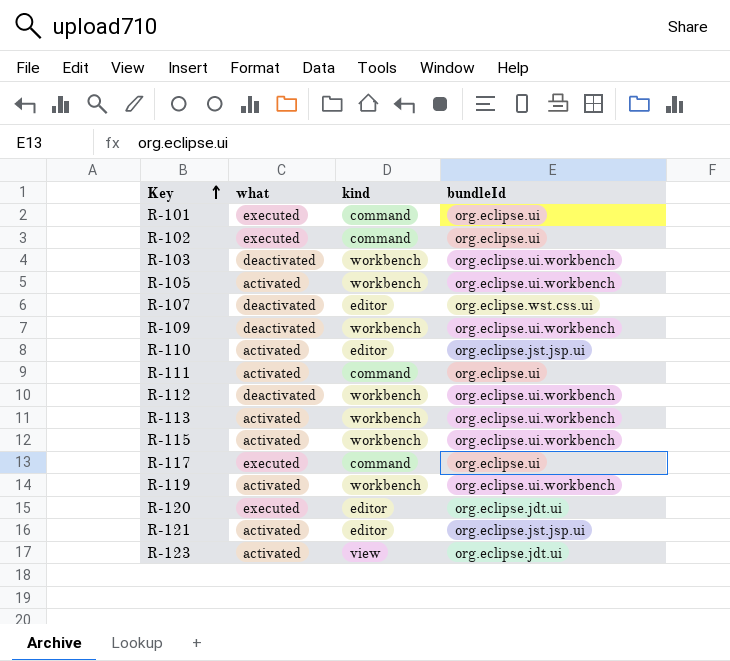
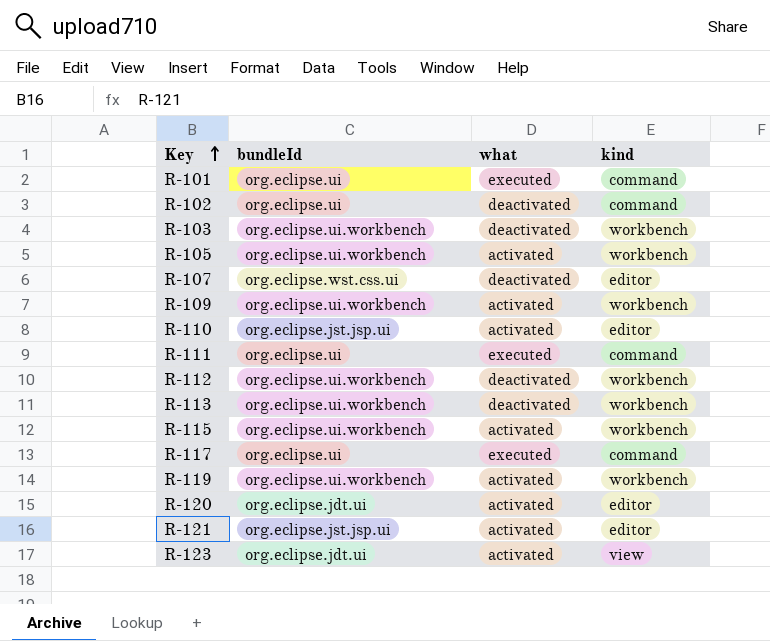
column bundleId | position: 4 -> 2
R-102 | what: executed -> deactivated
R-109 | what: deactivated -> activated
R-111 | what: activated -> executed
R-113 | what: activated -> deactivated
R-120 | what: executed -> activated

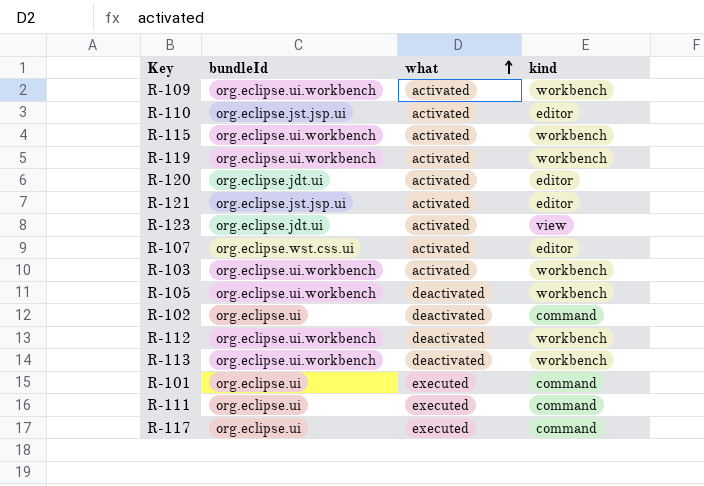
row order: Key ascending -> what ascending
R-107 | what: deactivated -> activated
R-103 | what: deactivated -> activated
R-105 | what: activated -> deactivated

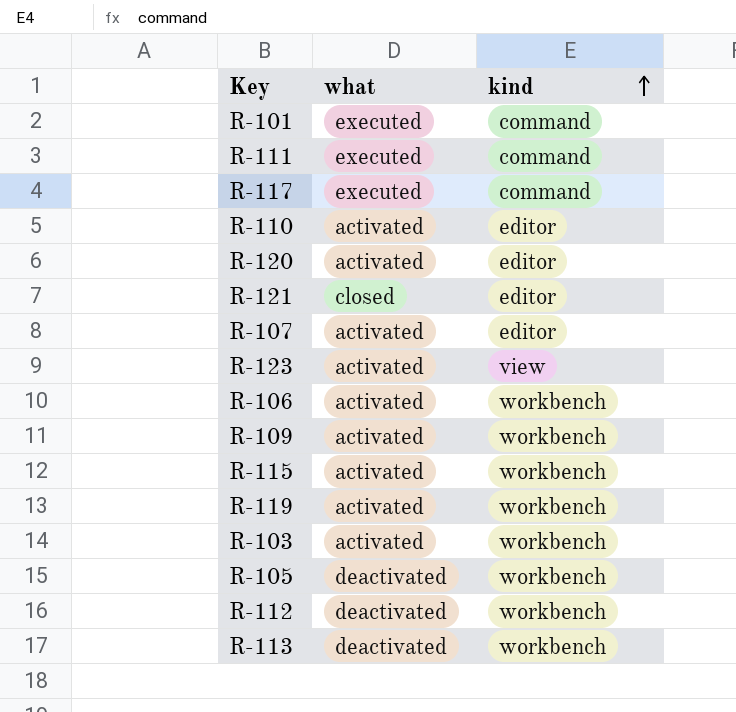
row order: what ascending -> kind ascending
column bundleId | position: 2 -> none
row R-102: org.eclipse.ui | deactivated | command -> none
R-121 | what: activated -> closed
row R-106: none -> activated | workbench

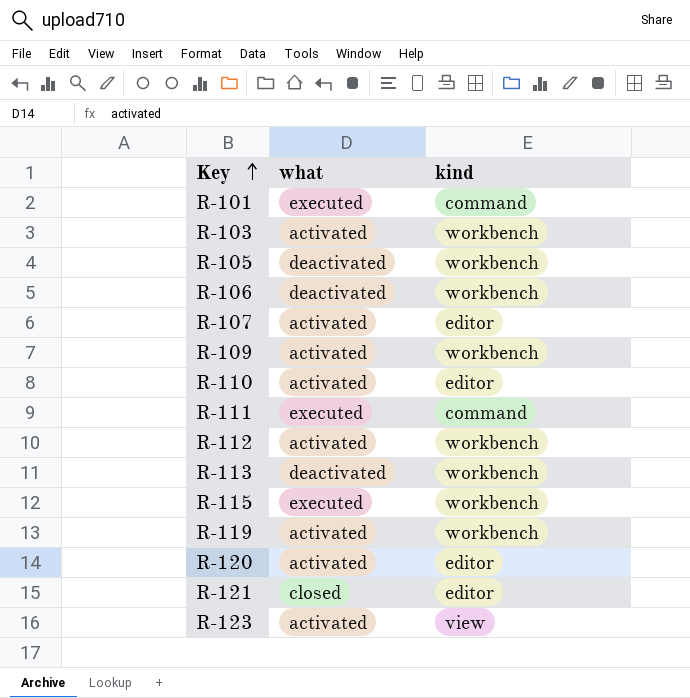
row order: kind ascending -> Key ascending
row R-117: executed | command -> none
R-106 | what: activated -> deactivated
R-112 | what: deactivated -> activated
R-115 | what: activated -> executed

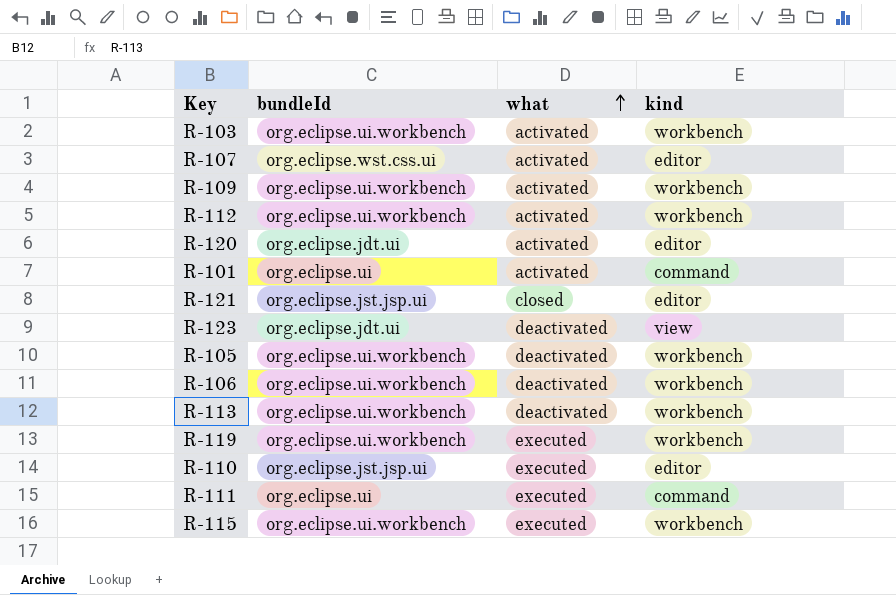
row order: Key ascending -> what ascending
column bundleId | position: none -> 2
R-101 | what: executed -> activated
R-123 | what: activated -> deactivated
R-119 | what: activated -> executed
R-110 | what: activated -> executed

